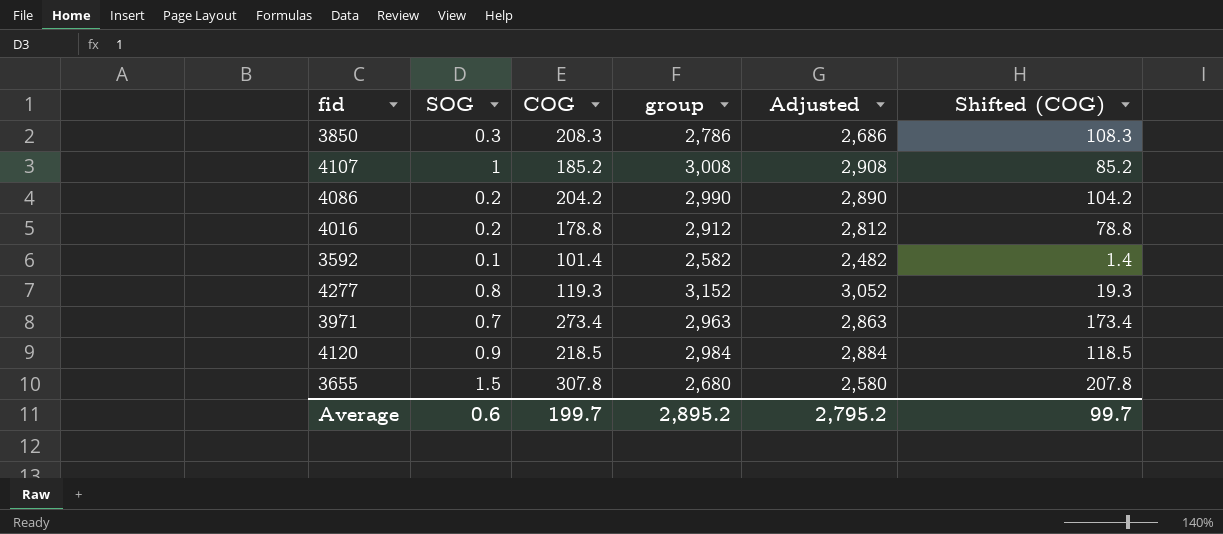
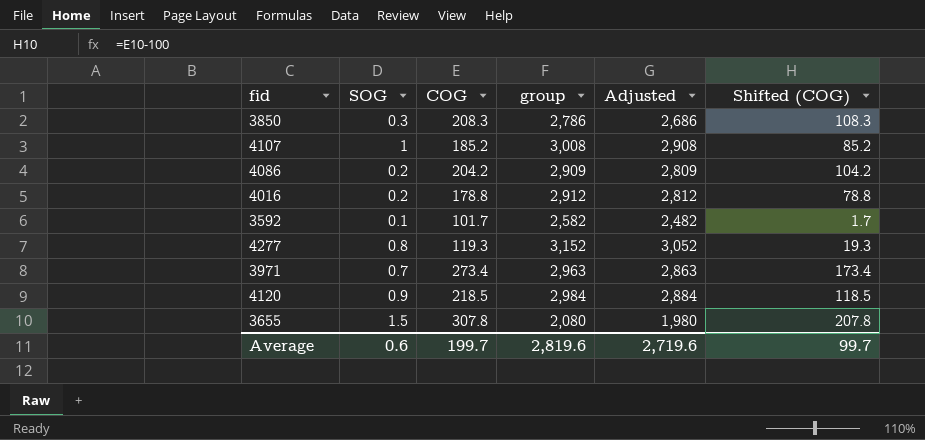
4086 | group: 2,990 -> 2,909
4086 | Adjusted: 2,890 -> 2,809
3592 | COG: 101.4 -> 101.7
3592 | Shifted (COG): 1.4 -> 1.7
3655 | group: 2,680 -> 2,080
3655 | Adjusted: 2,580 -> 1,980
Average | group: 2,895.2 -> 2,819.6
Average | Adjusted: 2,795.2 -> 2,719.6

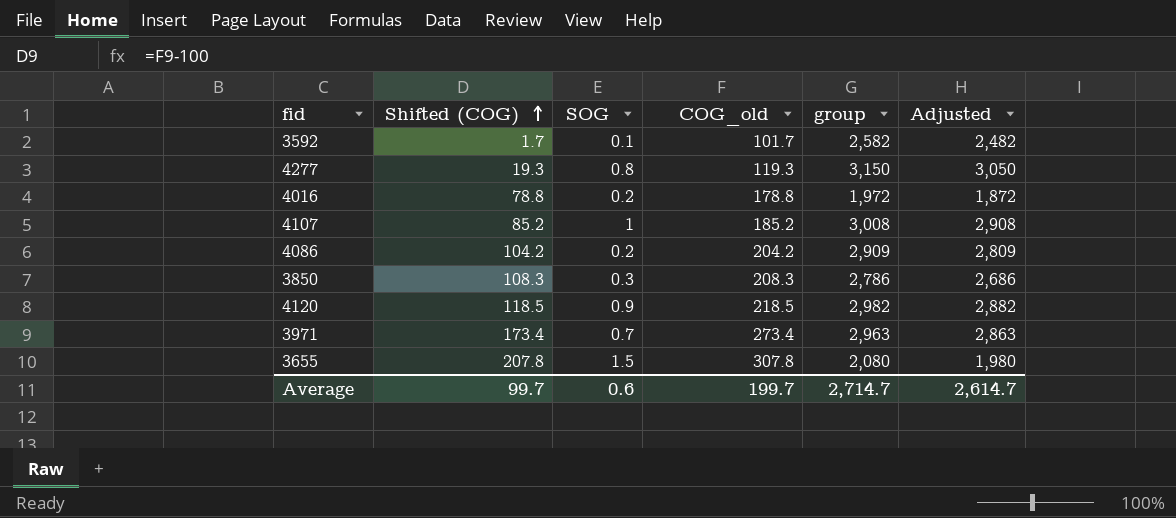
row order: none -> Shifted (COG) ascending
column Shifted (COG) | position: 6 -> 2
column name: COG -> COG_old
4277 | group: 3,152 -> 3,150
4277 | Adjusted: 3,052 -> 3,050
4016 | group: 2,912 -> 1,972
4016 | Adjusted: 2,812 -> 1,872
4120 | group: 2,984 -> 2,982
4120 | Adjusted: 2,884 -> 2,882
Average | group: 2,819.6 -> 2,714.7
Average | Adjusted: 2,719.6 -> 2,614.7

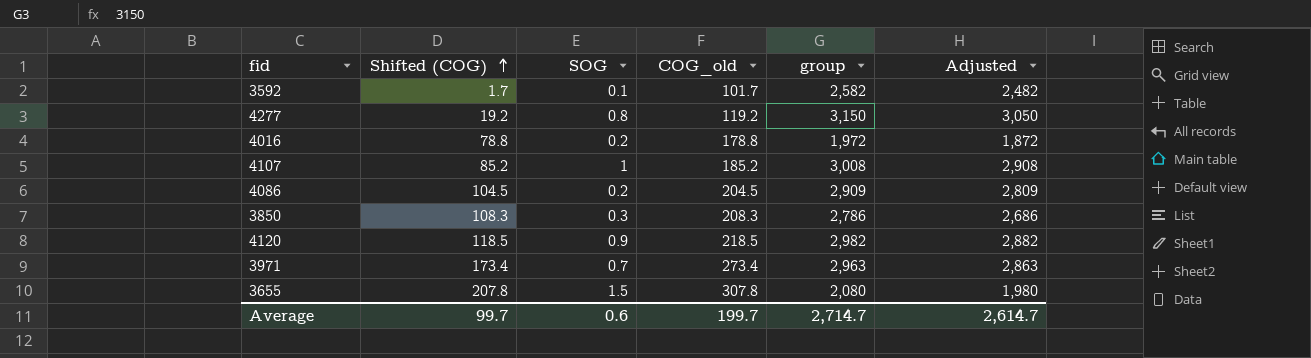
4277 | Shifted (COG): 19.3 -> 19.2
4277 | COG_old: 119.3 -> 119.2
4086 | Shifted (COG): 104.2 -> 104.5
4086 | COG_old: 204.2 -> 204.5

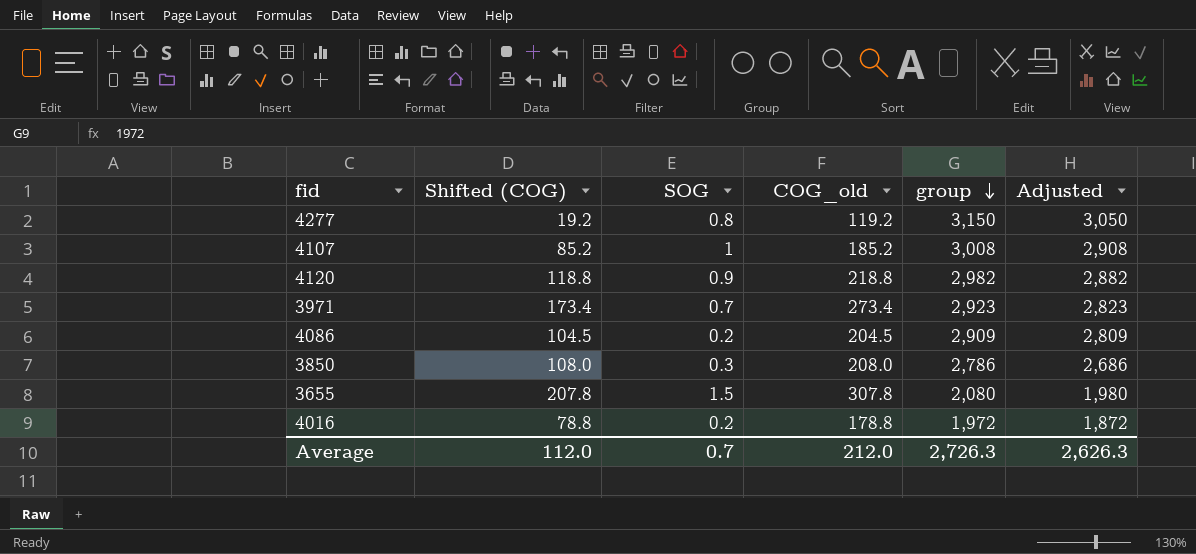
row order: Shifted (COG) ascending -> group descending
row 3592: 1.7 | 0.1 | 101.7 | 2,582 | 2,482 -> none
4120 | Shifted (COG): 118.5 -> 118.8
4120 | COG_old: 218.5 -> 218.8
3971 | group: 2,963 -> 2,923
3971 | Adjusted: 2,863 -> 2,823
3850 | Shifted (COG): 108.3 -> 108.0
3850 | COG_old: 208.3 -> 208.0
Average | Shifted (COG): 99.7 -> 112.0
Average | SOG: 0.6 -> 0.7
Average | COG_old: 199.7 -> 212.0
Average | group: 2,714.7 -> 2,726.3
Average | Adjusted: 2,614.7 -> 2,626.3

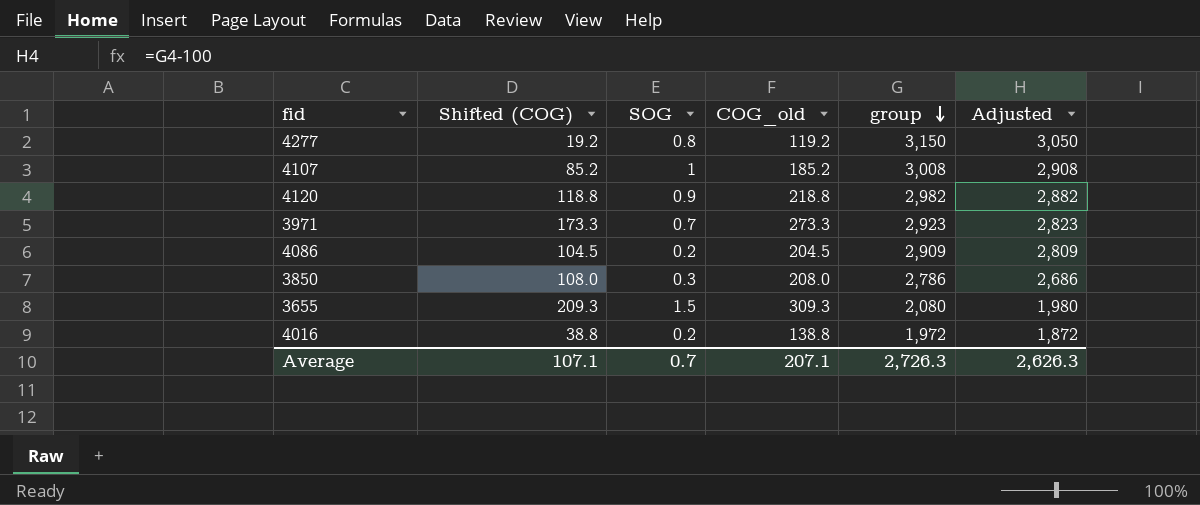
3971 | Shifted (COG): 173.4 -> 173.3
3971 | COG_old: 273.4 -> 273.3
3655 | Shifted (COG): 207.8 -> 209.3
3655 | COG_old: 307.8 -> 309.3
4016 | Shifted (COG): 78.8 -> 38.8
4016 | COG_old: 178.8 -> 138.8
Average | Shifted (COG): 112.0 -> 107.1
Average | COG_old: 212.0 -> 207.1

